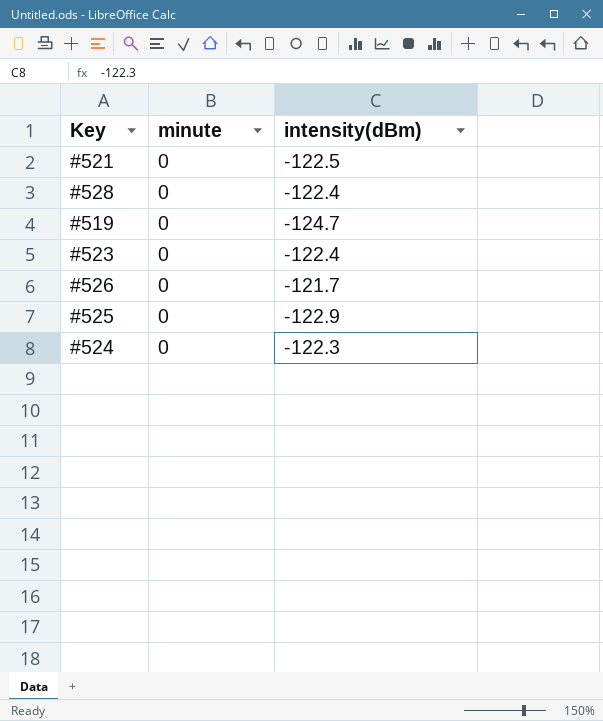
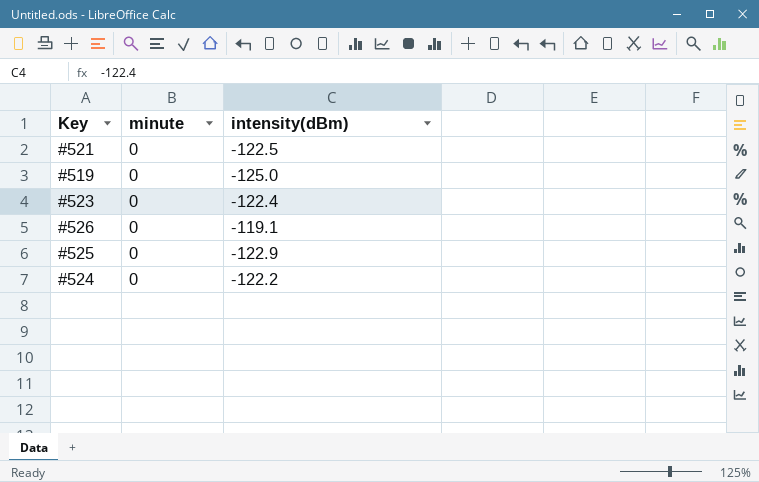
row #528: 0 | -122.4 -> none
#519 | intensity(dBm): -124.7 -> -125.0
#526 | intensity(dBm): -121.7 -> -119.1
#524 | intensity(dBm): -122.3 -> -122.2

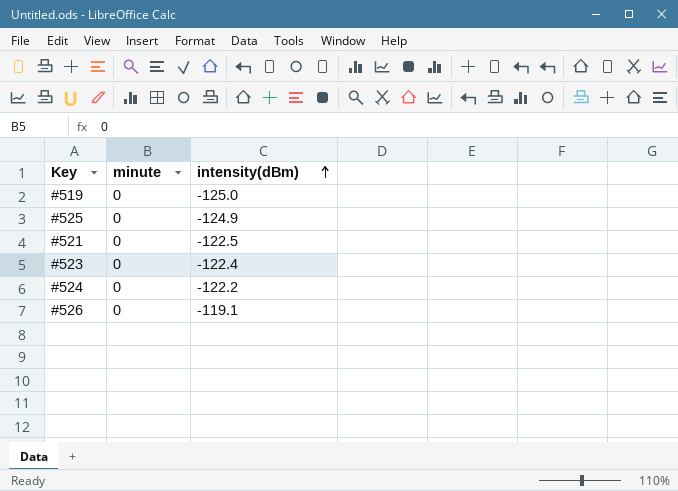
row order: none -> intensity(dBm) ascending
#525 | intensity(dBm): -122.9 -> -124.9

